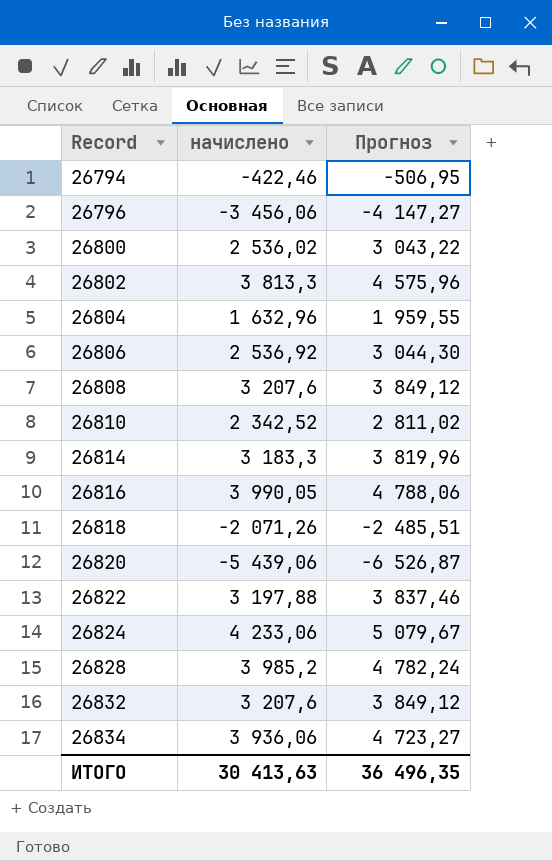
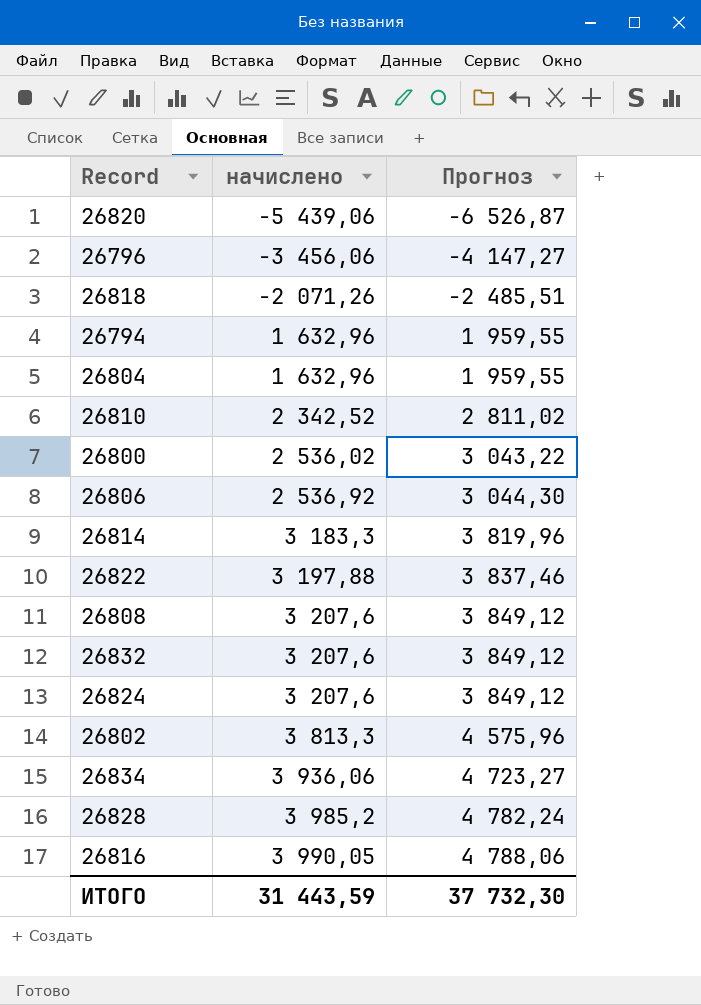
row order: Record ascending -> начислено ascending
26794 | начислено: -422,46 -> 1 632,96
26794 | Прогноз: -506,95 -> 1 959,55
26824 | начислено: 4 233,06 -> 3 207,6
26824 | Прогноз: 5 079,67 -> 3 849,12
ИТОГО | начислено: 30 413,63 -> 31 443,59
ИТОГО | Прогноз: 36 496,35 -> 37 732,30

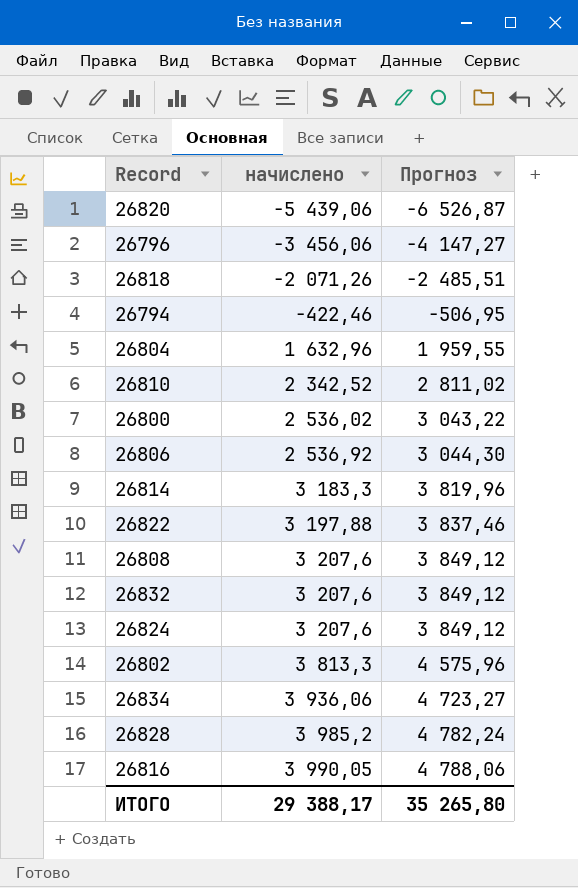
26794 | начислено: 1 632,96 -> -422,46
26794 | Прогноз: 1 959,55 -> -506,95
ИТОГО | начислено: 31 443,59 -> 29 388,17
ИТОГО | Прогноз: 37 732,30 -> 35 265,80

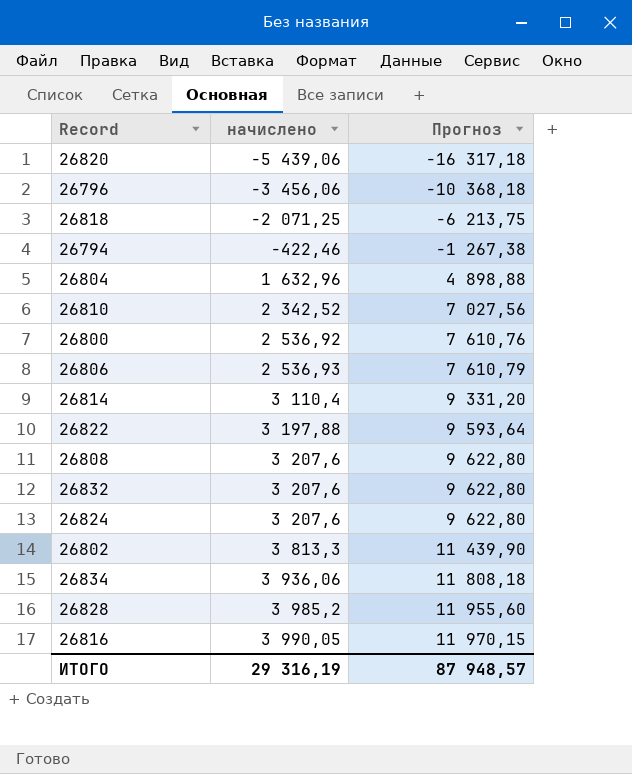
column Прогноз | formula: [начислено] * 1,2 -> [начислено] * 3
26818 | начислено: -2 071,26 -> -2 071,25
26800 | начислено: 2 536,02 -> 2 536,92
26806 | начислено: 2 536,92 -> 2 536,93
26814 | начислено: 3 183,3 -> 3 110,4
ИТОГО | начислено: 29 388,17 -> 29 316,19
ИТОГО | Прогноз: 35 265,80 -> 87 948,57

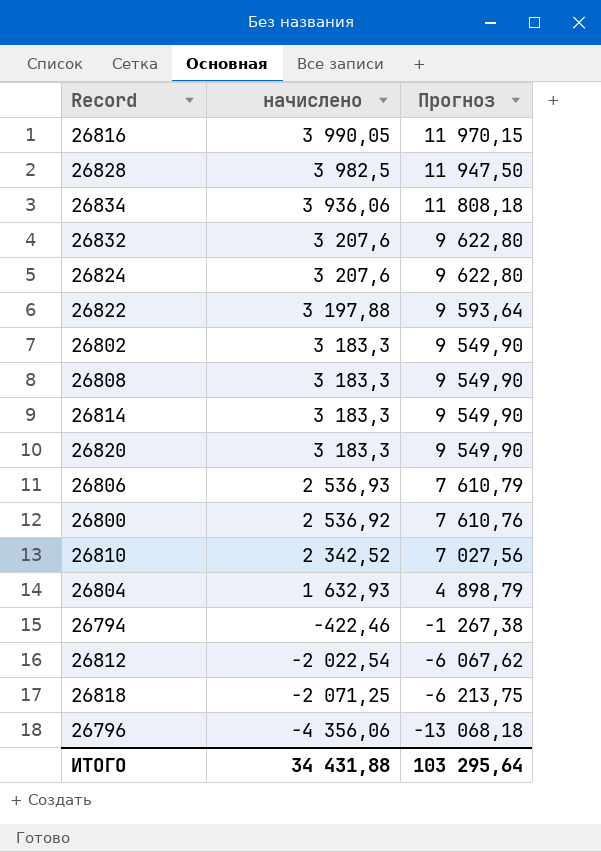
row order: начислено ascending -> начислено descending
26828 | начислено: 3 985,2 -> 3 982,5
26828 | Прогноз: 11 955,60 -> 11 947,50
26802 | начислено: 3 813,3 -> 3 183,3
26802 | Прогноз: 11 439,90 -> 9 549,90
26808 | начислено: 3 207,6 -> 3 183,3
26808 | Прогноз: 9 622,80 -> 9 549,90
26814 | начислено: 3 110,4 -> 3 183,3
26814 | Прогноз: 9 331,20 -> 9 549,90
26820 | начислено: -5 439,06 -> 3 183,3
26820 | Прогноз: -16 317,18 -> 9 549,90
26804 | начислено: 1 632,96 -> 1 632,93
26804 | Прогноз: 4 898,88 -> 4 898,79
row 26812: none -> -2 022,54 | -6 067,62
26796 | начислено: -3 456,06 -> -4 356,06
26796 | Прогноз: -10 368,18 -> -13 068,18
ИТОГО | начислено: 29 316,19 -> 34 431,88
ИТОГО | Прогноз: 87 948,57 -> 103 295,64

